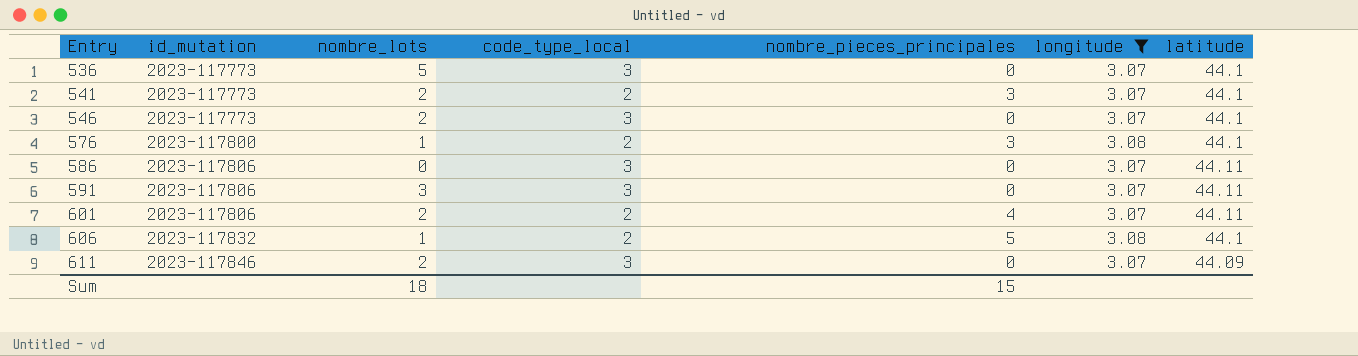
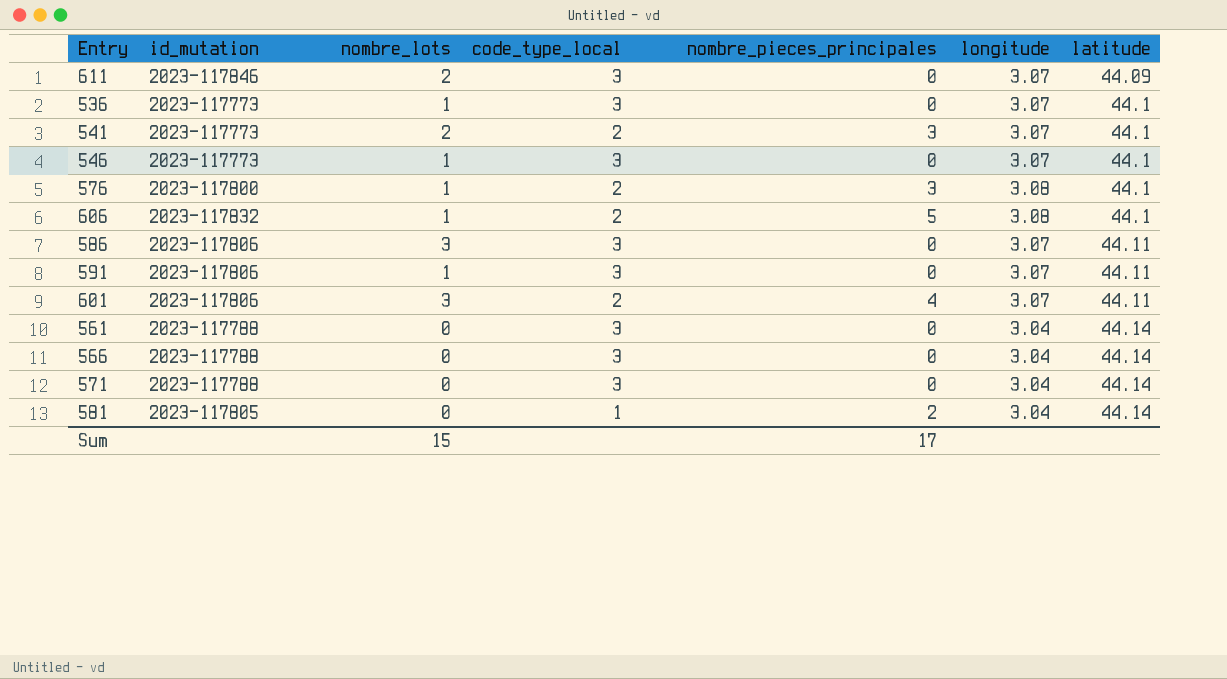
filter: longitude != 3.04 -> none
row order: Entry ascending -> latitude ascending
536 | nombre_lots: 5 -> 1
546 | nombre_lots: 2 -> 1
586 | nombre_lots: 0 -> 3
591 | nombre_lots: 3 -> 1
601 | nombre_lots: 2 -> 3
Sum | nombre_lots: 18 -> 15
Sum | nombre_pieces_principales: 15 -> 17

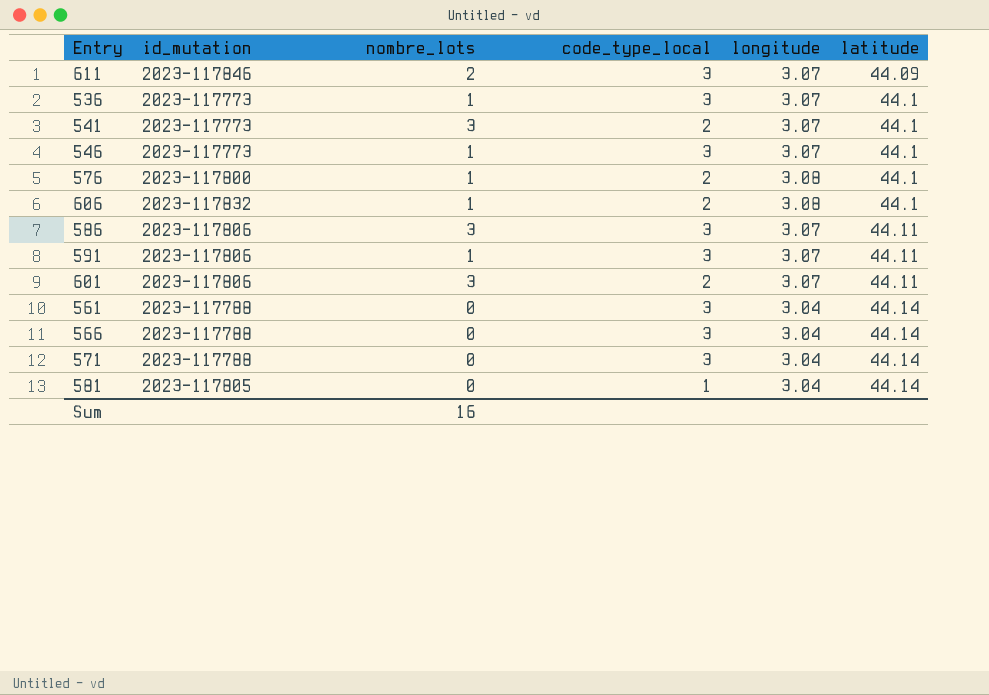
column nombre_pieces_principales | position: 5 -> none
541 | nombre_lots: 2 -> 3
Sum | nombre_lots: 15 -> 16

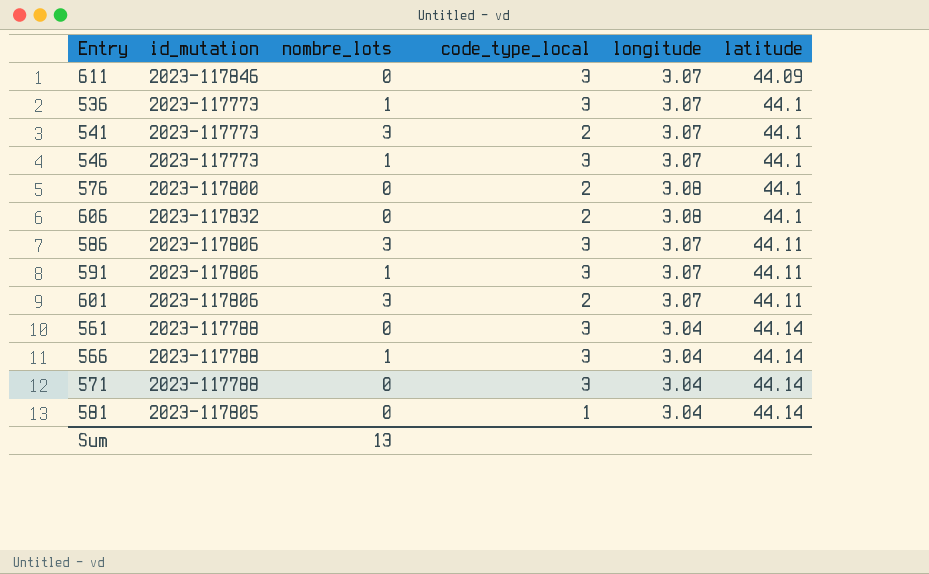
611 | nombre_lots: 2 -> 0
576 | nombre_lots: 1 -> 0
606 | nombre_lots: 1 -> 0
566 | nombre_lots: 0 -> 1
Sum | nombre_lots: 16 -> 13

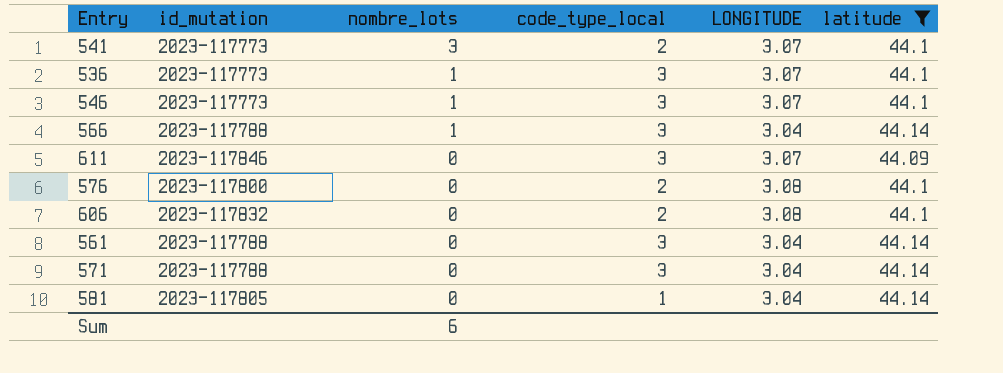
filter: none -> latitude != 44.11
row order: latitude ascending -> nombre_lots descending
column name: longitude -> LONGITUDE
Sum | nombre_lots: 13 -> 6

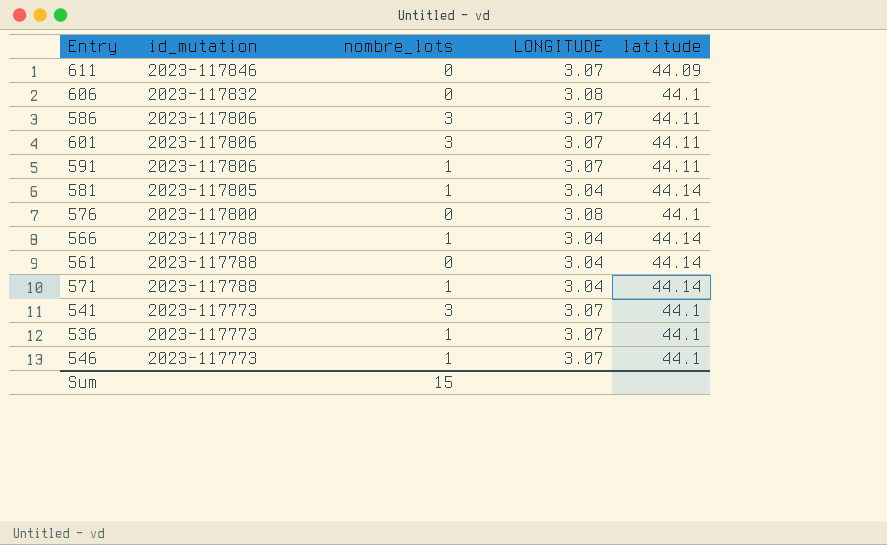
filter: latitude != 44.11 -> none
row order: nombre_lots descending -> id_mutation descending
column code_type_local | position: 4 -> none
581 | nombre_lots: 0 -> 1
571 | nombre_lots: 0 -> 1
Sum | nombre_lots: 6 -> 15

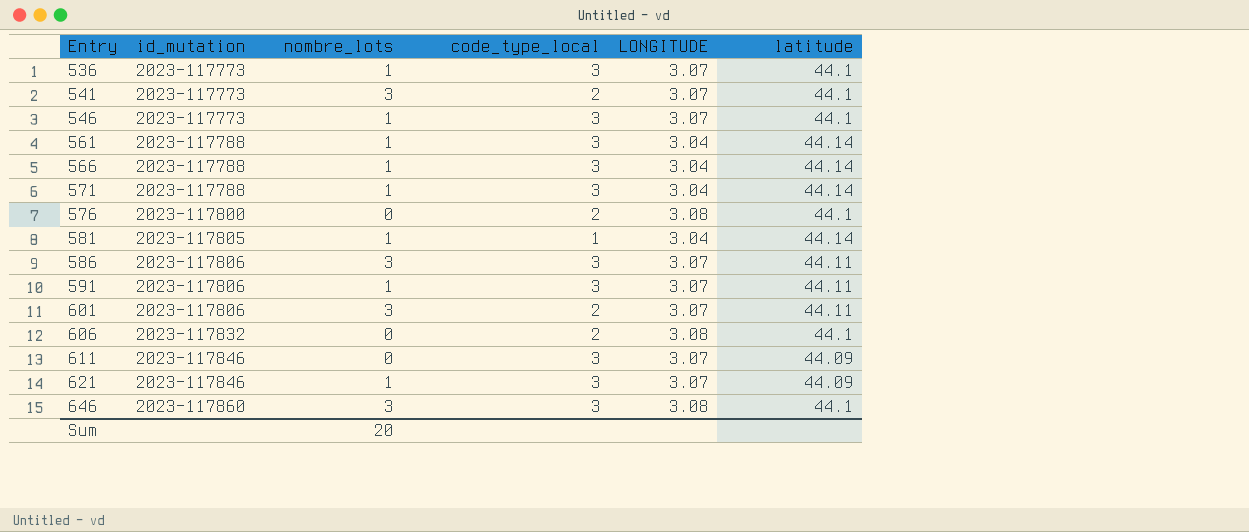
row order: id_mutation descending -> Entry ascending
column code_type_local | position: none -> 4
561 | nombre_lots: 0 -> 1
row 621: none -> 2023-117846 | 1 | 3 | 3.07 | 44.09
row 646: none -> 2023-117860 | 3 | 3 | 3.08 | 44.1
Sum | nombre_lots: 15 -> 20

